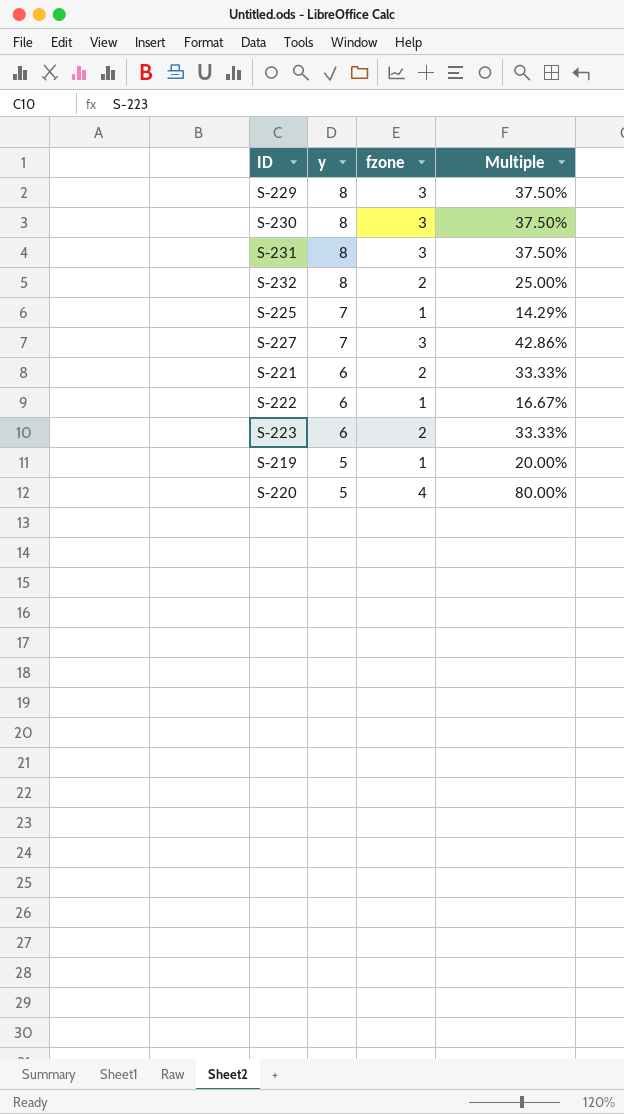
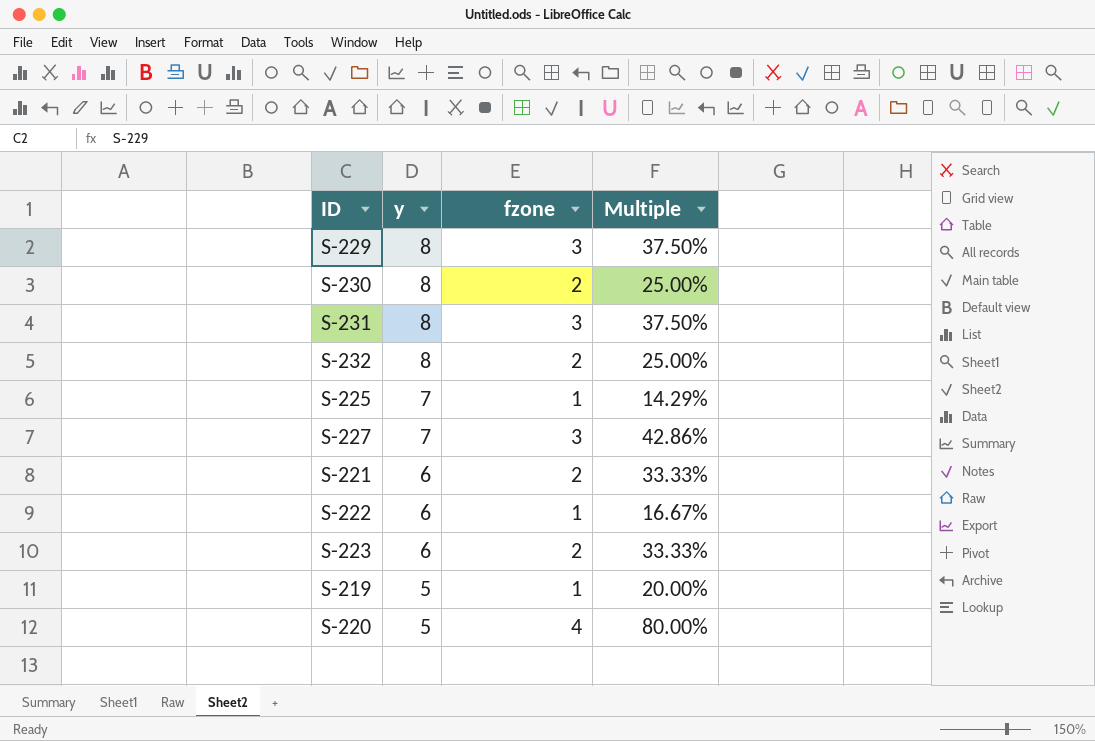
S-230 | fzone: 3 -> 2
S-230 | Multiple: 37.50% -> 25.00%

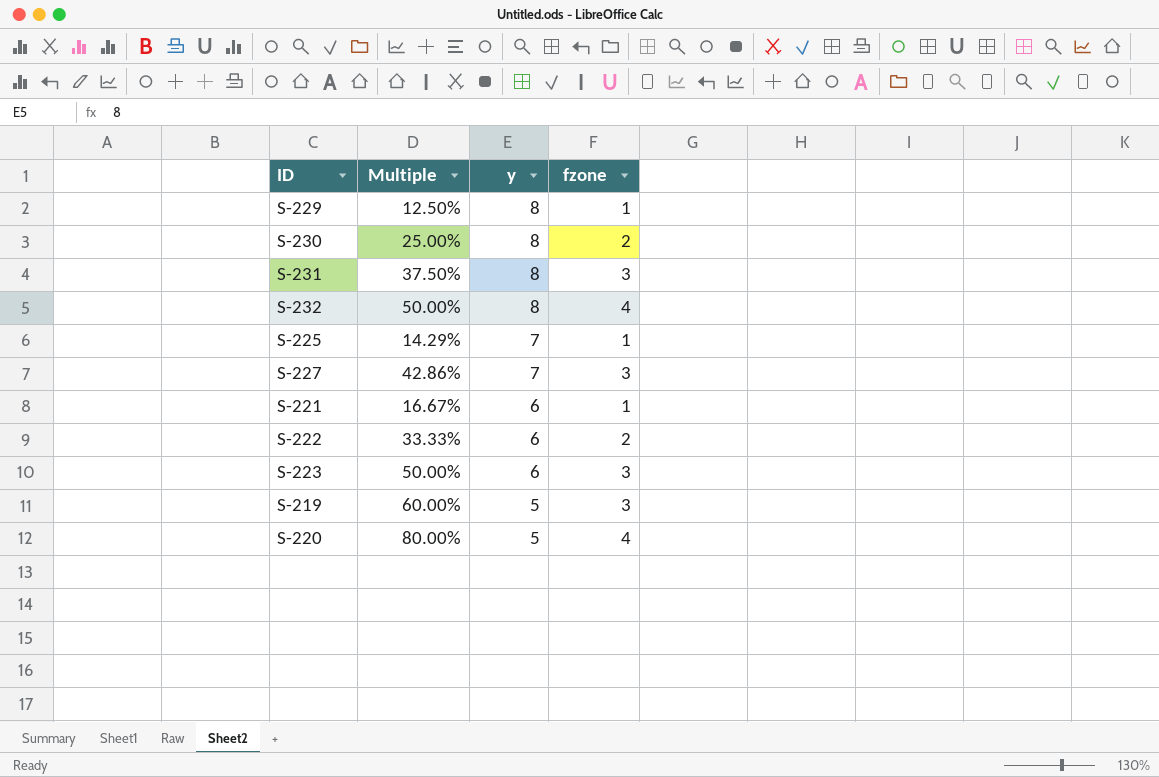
column Multiple | position: 4 -> 2
S-229 | Multiple: 37.50% -> 12.50%
S-229 | fzone: 3 -> 1
S-232 | Multiple: 25.00% -> 50.00%
S-232 | fzone: 2 -> 4
S-221 | Multiple: 33.33% -> 16.67%
S-221 | fzone: 2 -> 1
S-222 | Multiple: 16.67% -> 33.33%
S-222 | fzone: 1 -> 2
S-223 | Multiple: 33.33% -> 50.00%
S-223 | fzone: 2 -> 3
S-219 | Multiple: 20.00% -> 60.00%
S-219 | fzone: 1 -> 3

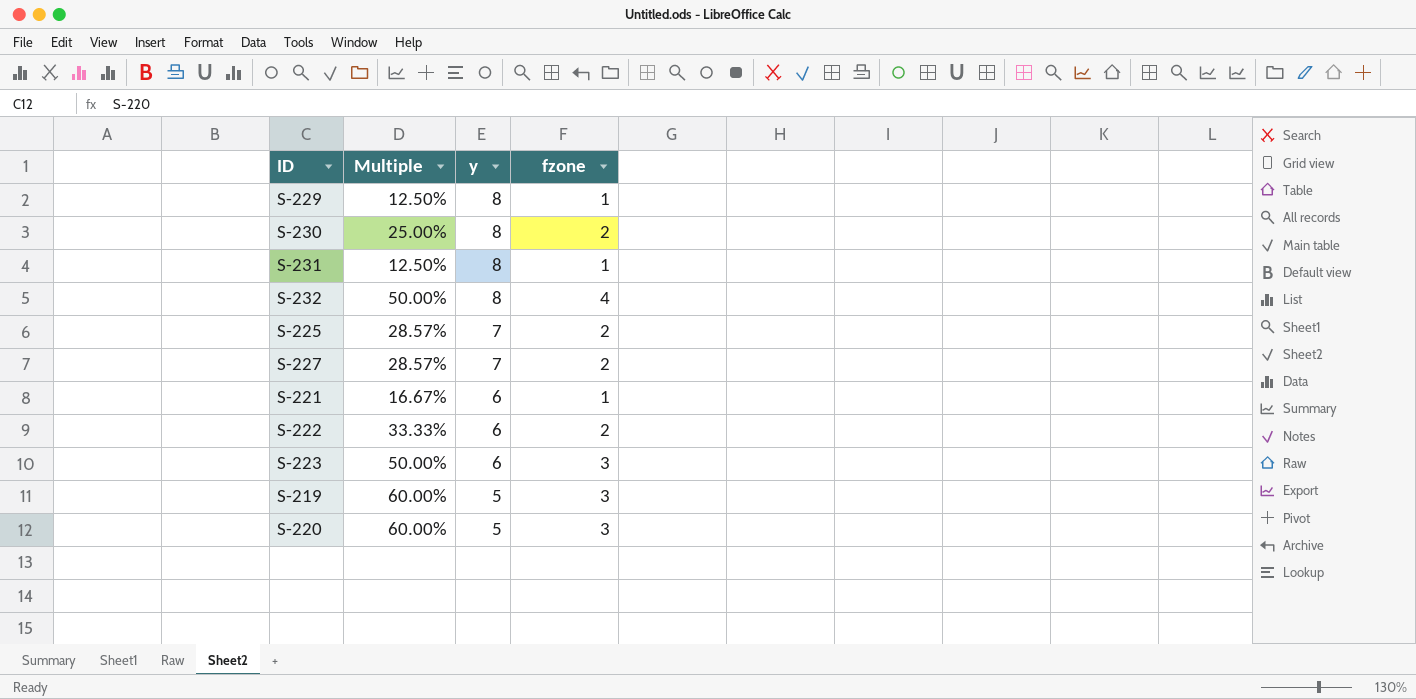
S-231 | Multiple: 37.50% -> 12.50%
S-231 | fzone: 3 -> 1
S-225 | Multiple: 14.29% -> 28.57%
S-225 | fzone: 1 -> 2
S-227 | Multiple: 42.86% -> 28.57%
S-227 | fzone: 3 -> 2
S-220 | Multiple: 80.00% -> 60.00%
S-220 | fzone: 4 -> 3

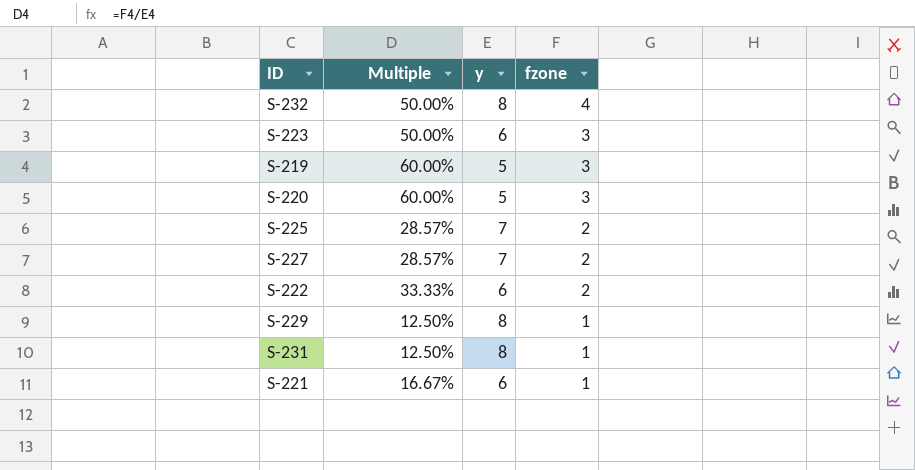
row order: y descending -> fzone descending
row S-230: 25.00% | 8 | 2 -> none

